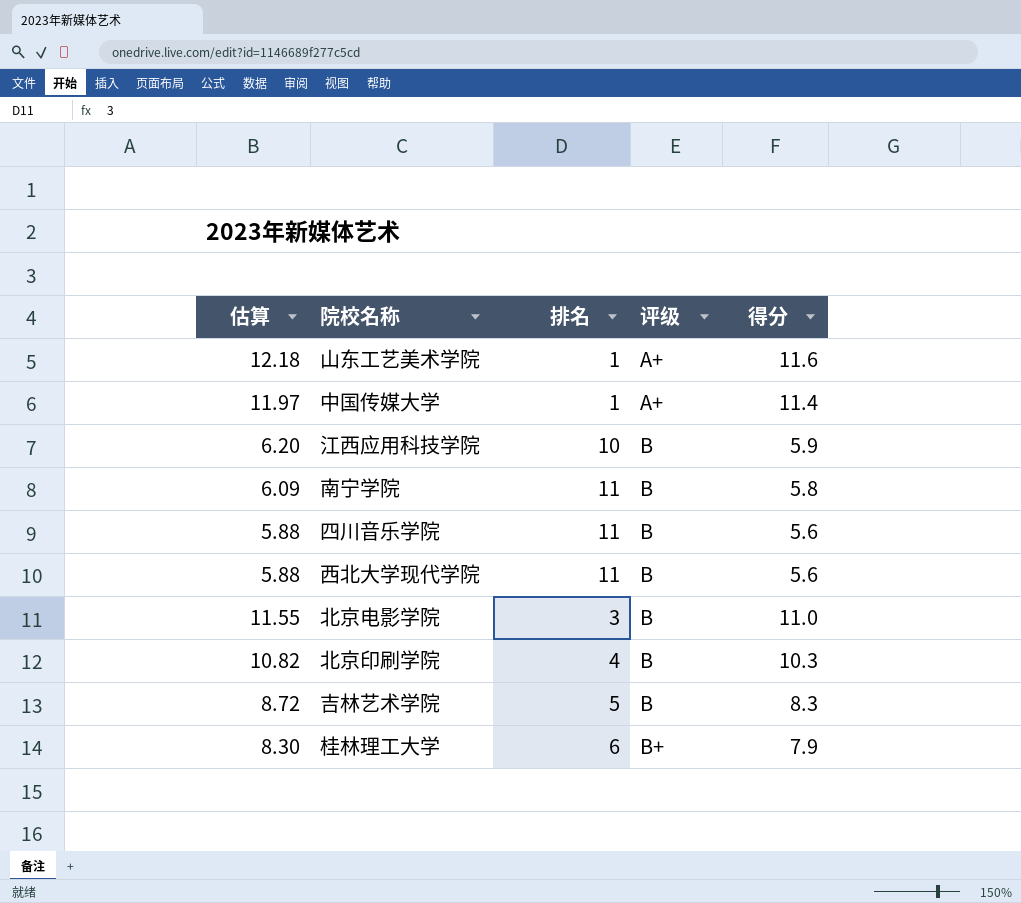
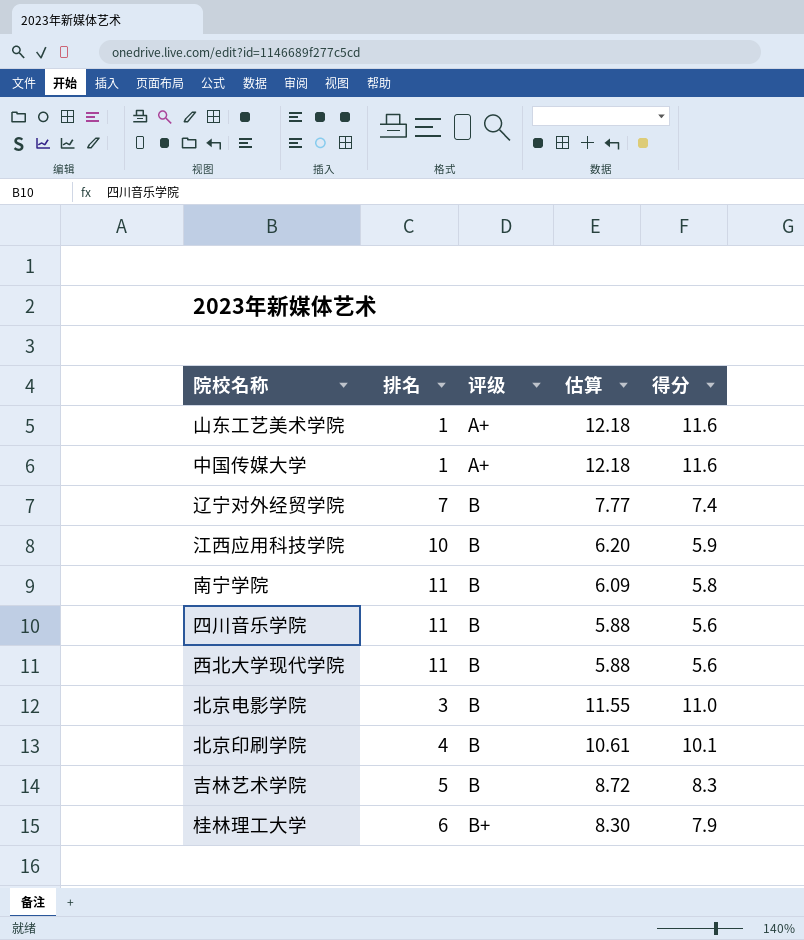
column 估算 | position: 1 -> 4
中国传媒大学 | 估算: 11.97 -> 12.18
中国传媒大学 | 得分: 11.4 -> 11.6
row 辽宁对外经贸学院: none -> 7 | B | 7.77 | 7.4
北京印刷学院 | 估算: 10.82 -> 10.61
北京印刷学院 | 得分: 10.3 -> 10.1

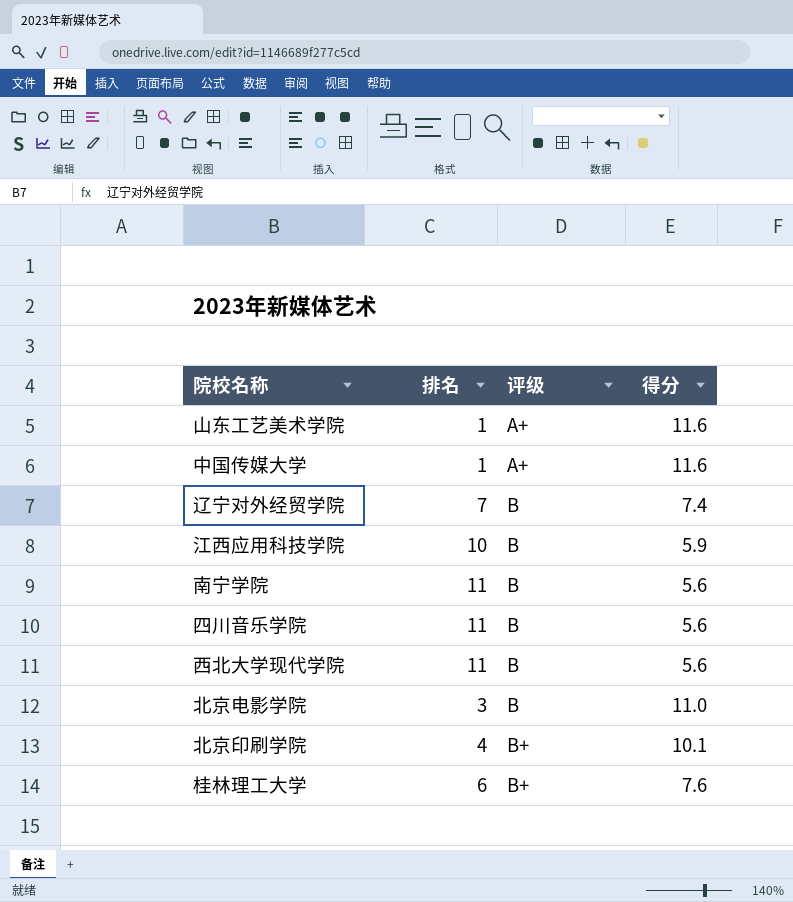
column 估算 | formula: [得分] * 1.05 -> none
row 吉林艺术学院: 5 | B | 8.72 | 8.3 -> none
南宁学院 | 得分: 5.8 -> 5.6
北京印刷学院 | 评级: B -> B+
桂林理工大学 | 得分: 7.9 -> 7.6

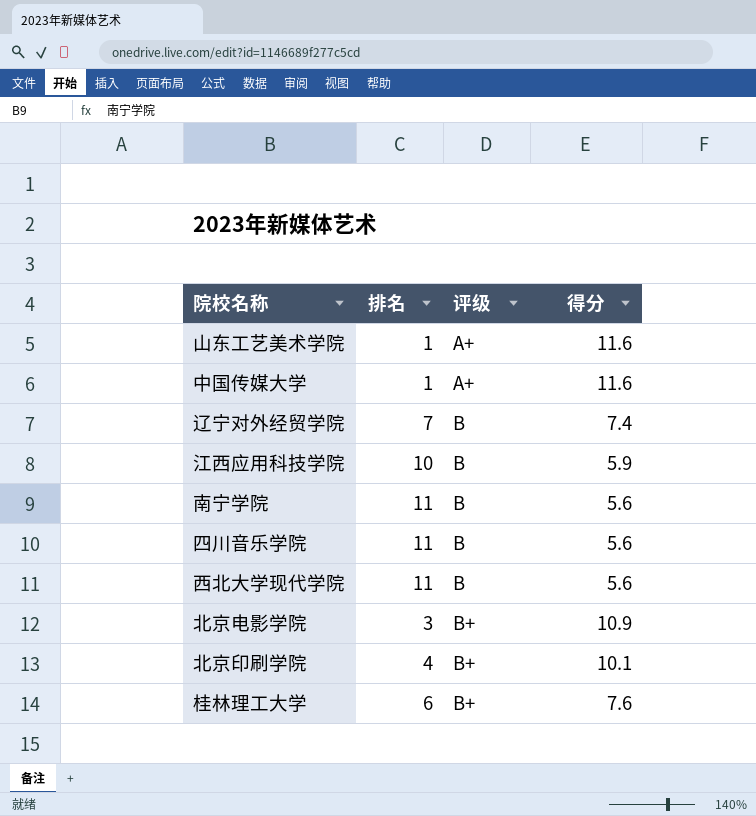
北京电影学院 | 评级: B -> B+
北京电影学院 | 得分: 11.0 -> 10.9

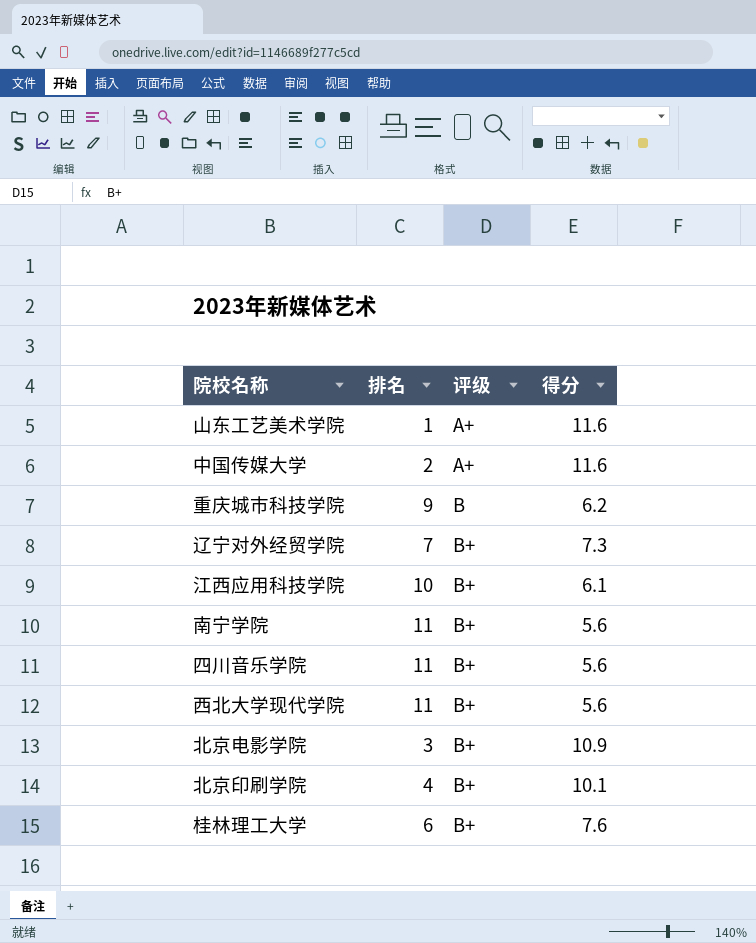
中国传媒大学 | 排名: 1 -> 2
row 重庆城市科技学院: none -> 9 | B | 6.2
辽宁对外经贸学院 | 评级: B -> B+
辽宁对外经贸学院 | 得分: 7.4 -> 7.3
江西应用科技学院 | 评级: B -> B+
江西应用科技学院 | 得分: 5.9 -> 6.1
南宁学院 | 评级: B -> B+
四川音乐学院 | 评级: B -> B+
西北大学现代学院 | 评级: B -> B+

